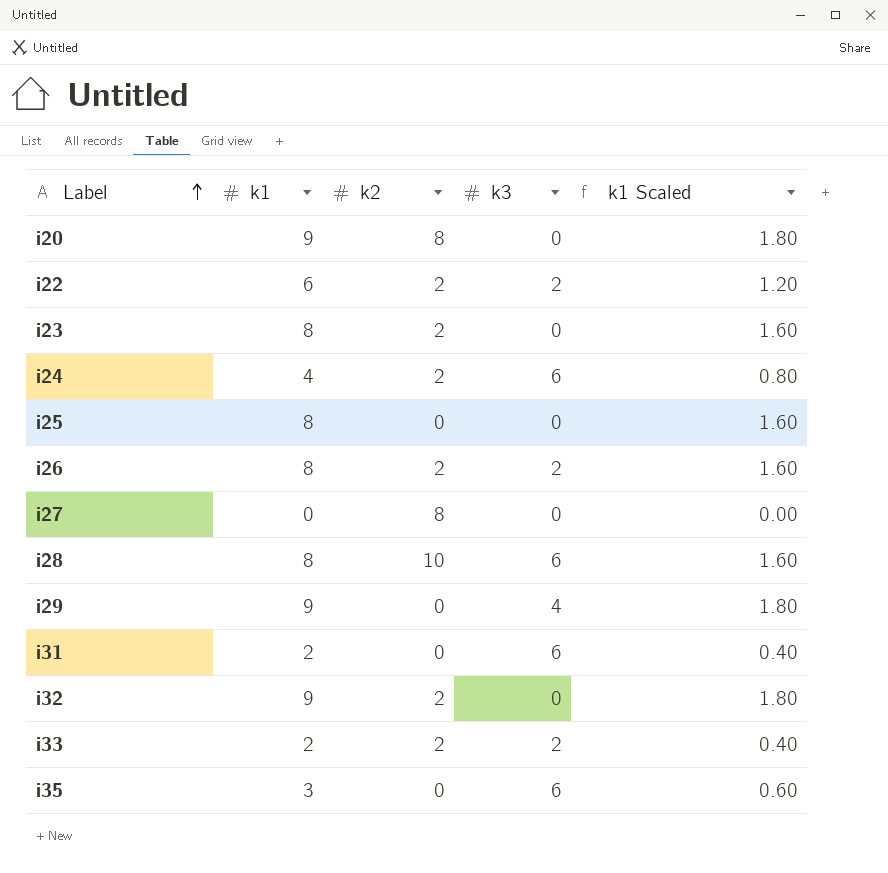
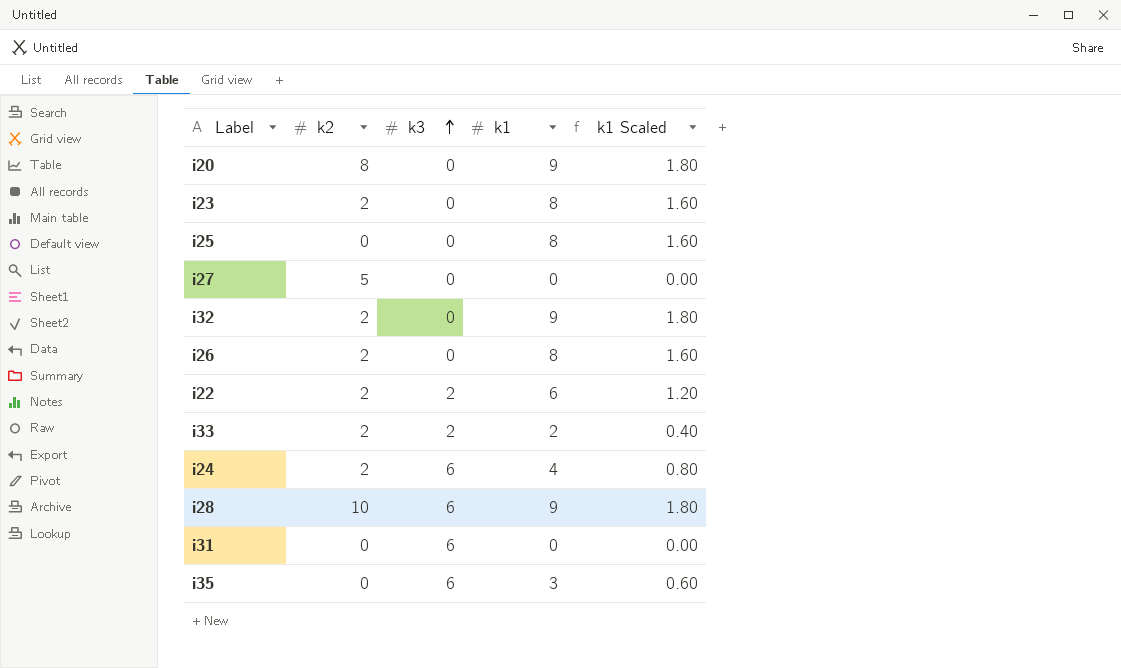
row order: Label ascending -> k3 ascending
column k1 | position: 2 -> 4
row i29: 9 | 0 | 4 | 1.80 -> none
i27 | k2: 8 -> 5
i26 | k3: 2 -> 0
i28 | k1: 8 -> 9
i28 | k1 Scaled: 1.60 -> 1.80
i31 | k1: 2 -> 0
i31 | k1 Scaled: 0.40 -> 0.00

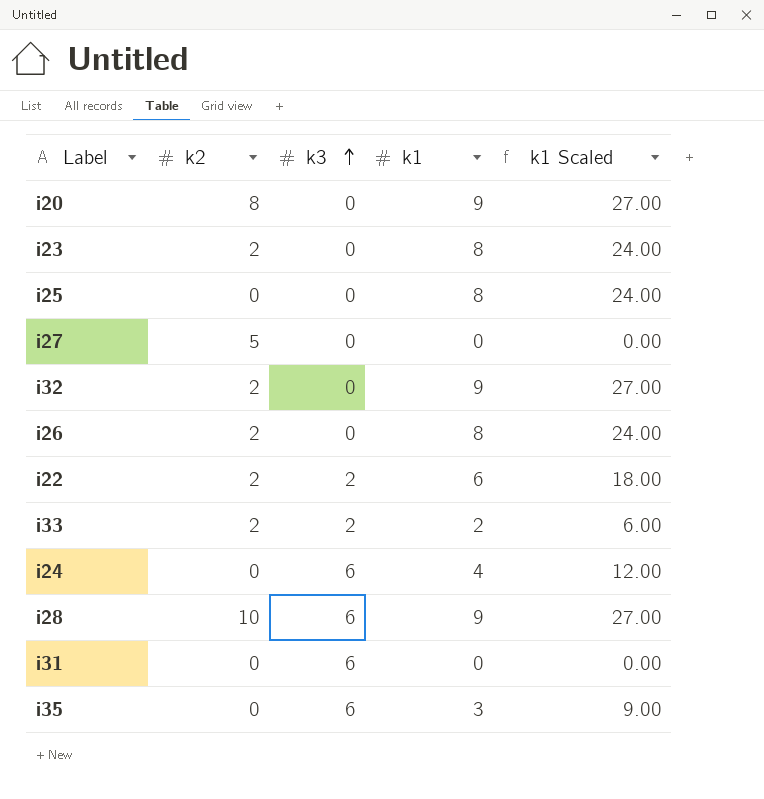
column k1 Scaled | formula: [k1] * 0.2 -> [k1] * 3
i24 | k2: 2 -> 0

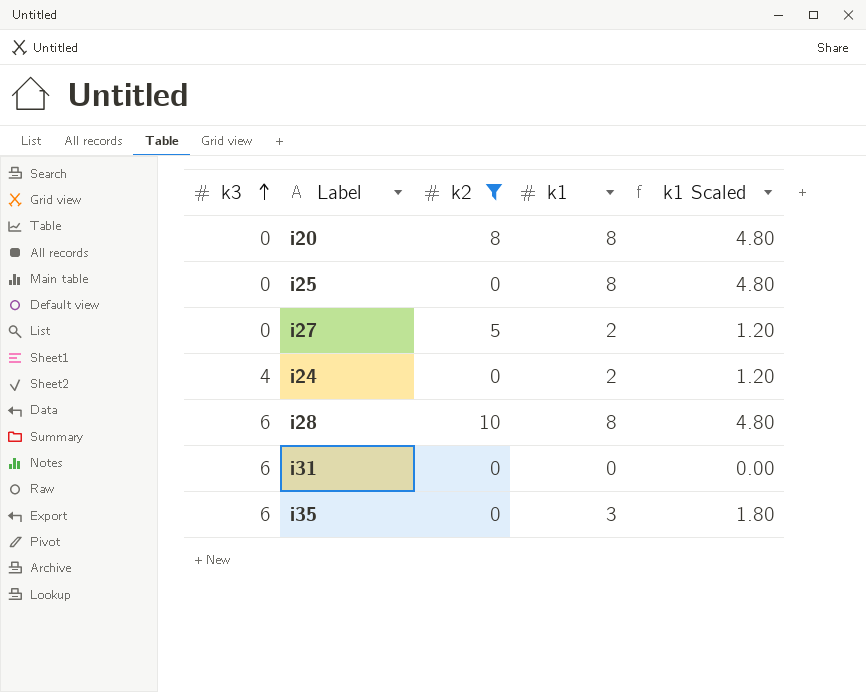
filter: none -> k2 != 2
column k3 | position: 3 -> 1
column k1 Scaled | formula: [k1] * 3 -> [k1] * 0.6
i20 | k1: 9 -> 8
i27 | k1: 0 -> 2
i24 | k3: 6 -> 4
i24 | k1: 4 -> 2
i28 | k1: 9 -> 8

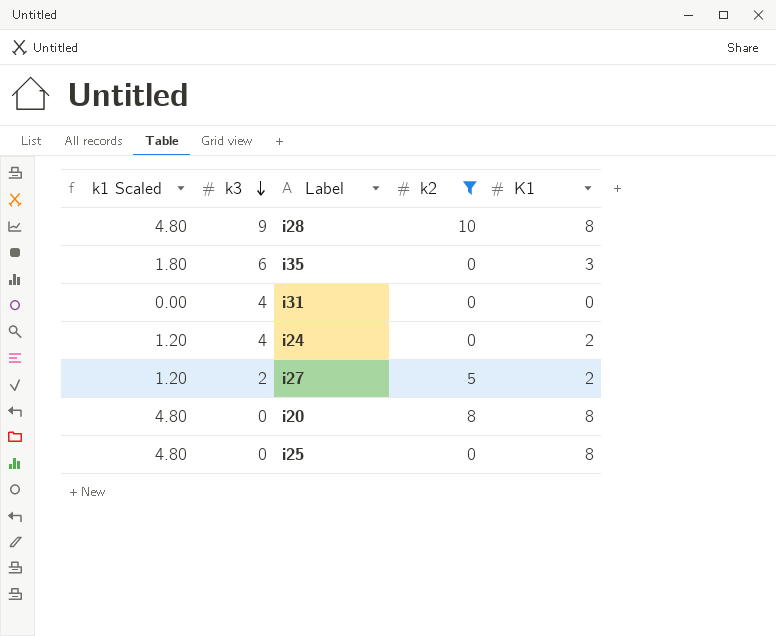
row order: k3 ascending -> k3 descending
column k1 Scaled | position: 5 -> 1
column name: k1 -> K1
i28 | k3: 6 -> 9
i31 | k3: 6 -> 4
i27 | k3: 0 -> 2

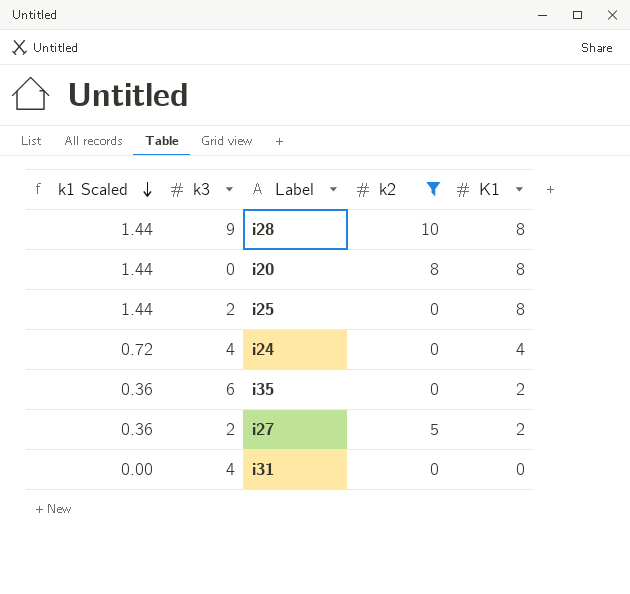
row order: k3 descending -> k1 Scaled descending
column k1 Scaled | formula: [K1] * 0.6 -> [K1] * 0.18
i25 | k3: 0 -> 2
i24 | K1: 2 -> 4
i35 | K1: 3 -> 2

